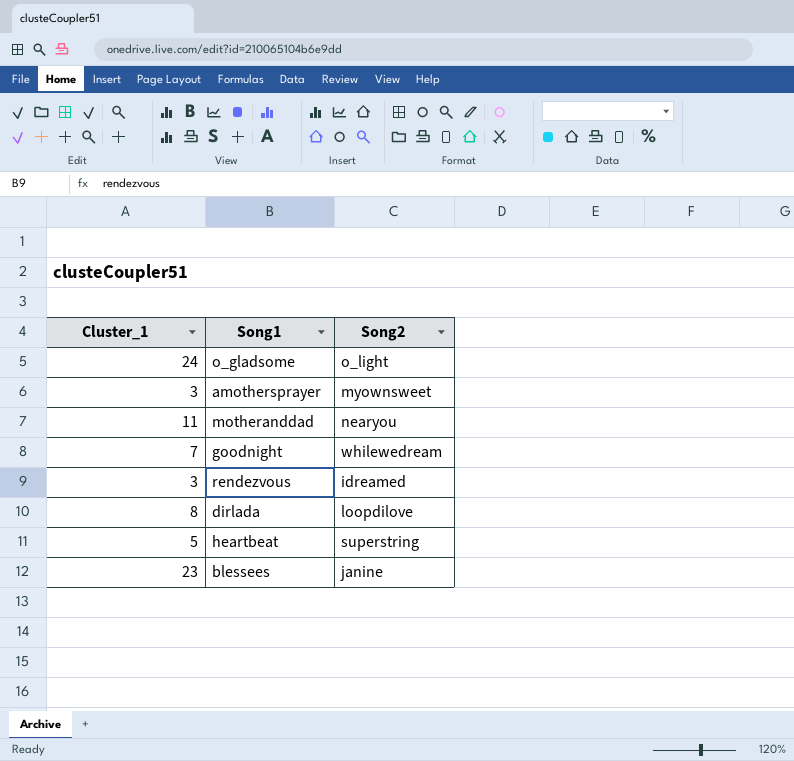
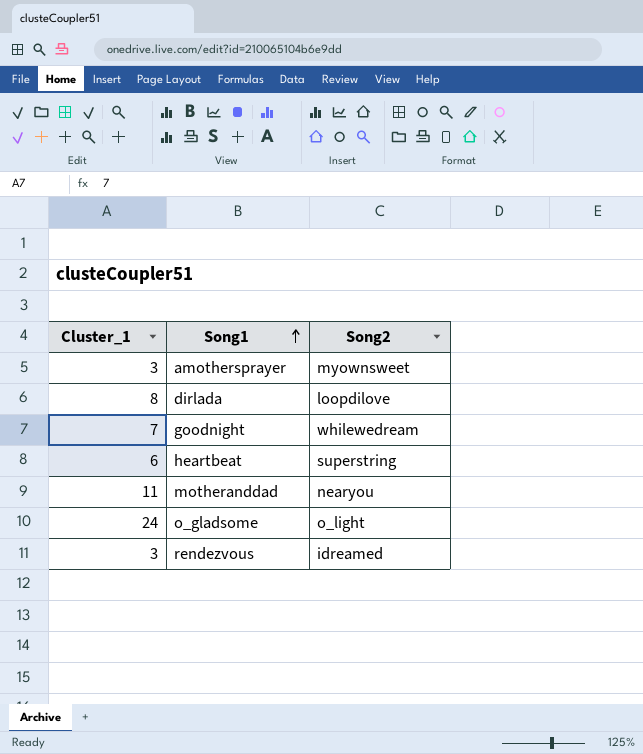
row order: none -> Song1 ascending
row blessees: 23 | janine -> none
heartbeat | Cluster_1: 5 -> 6

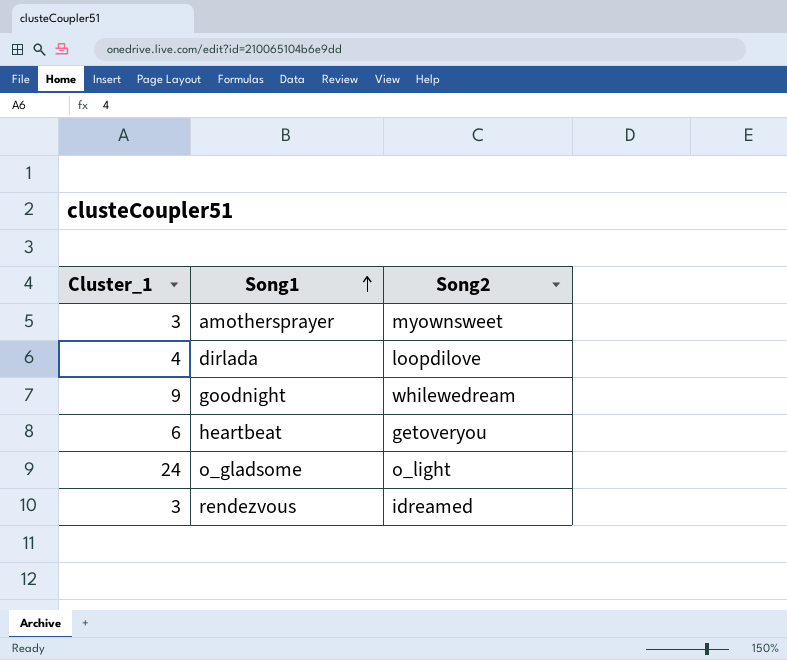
row motheranddad: 11 | nearyou -> none
dirlada | Cluster_1: 8 -> 4
goodnight | Cluster_1: 7 -> 9
heartbeat | Song2: superstring -> getoveryou

